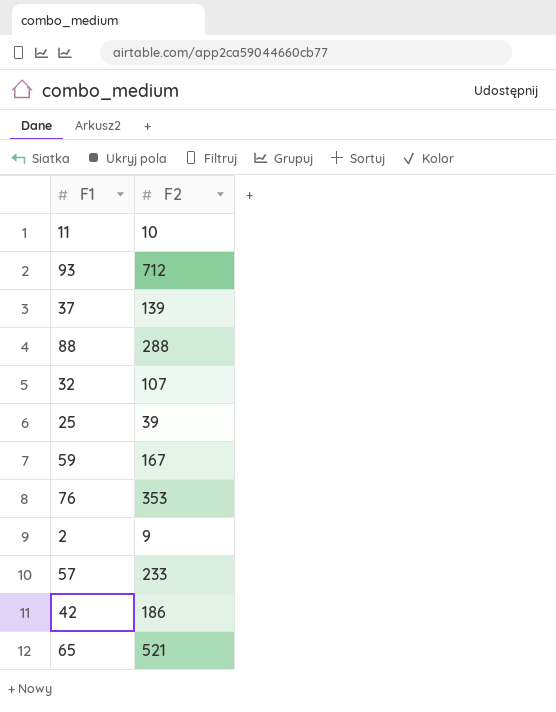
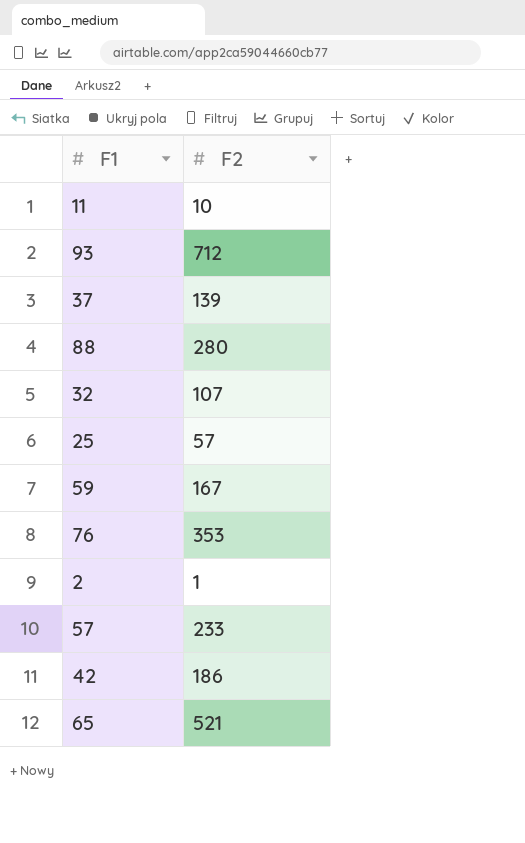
88 | F2: 288 -> 280
25 | F2: 39 -> 57
2 | F2: 9 -> 1

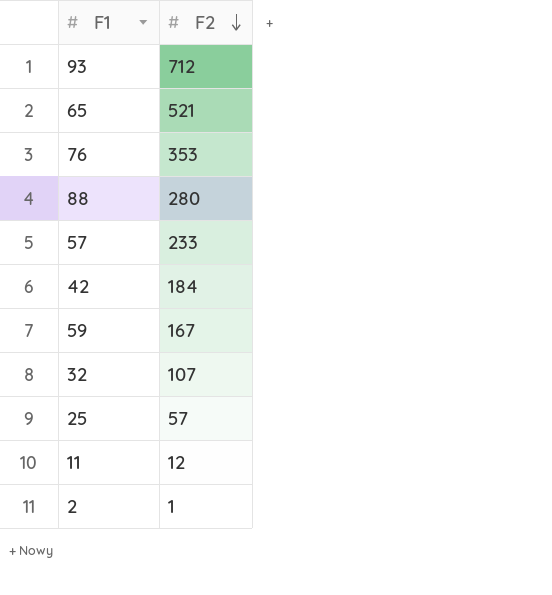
row order: none -> F2 descending
row 37: 139 -> none
42 | F2: 186 -> 184
11 | F2: 10 -> 12

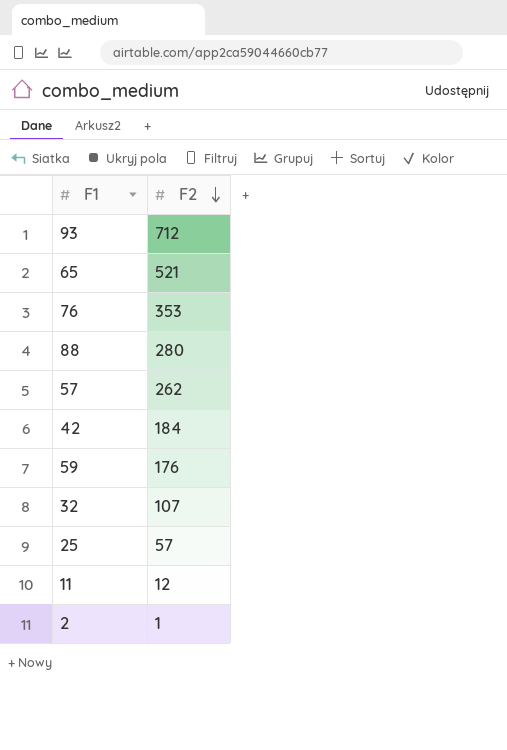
57 | F2: 233 -> 262
59 | F2: 167 -> 176

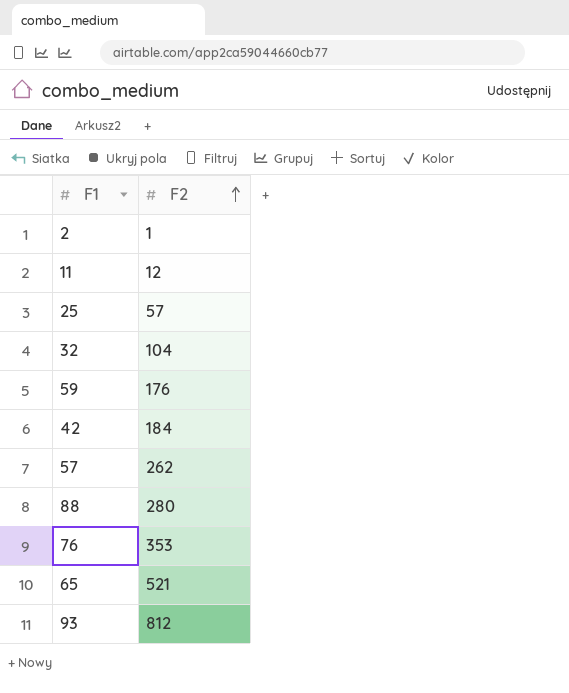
row order: F2 descending -> F2 ascending
32 | F2: 107 -> 104
93 | F2: 712 -> 812

